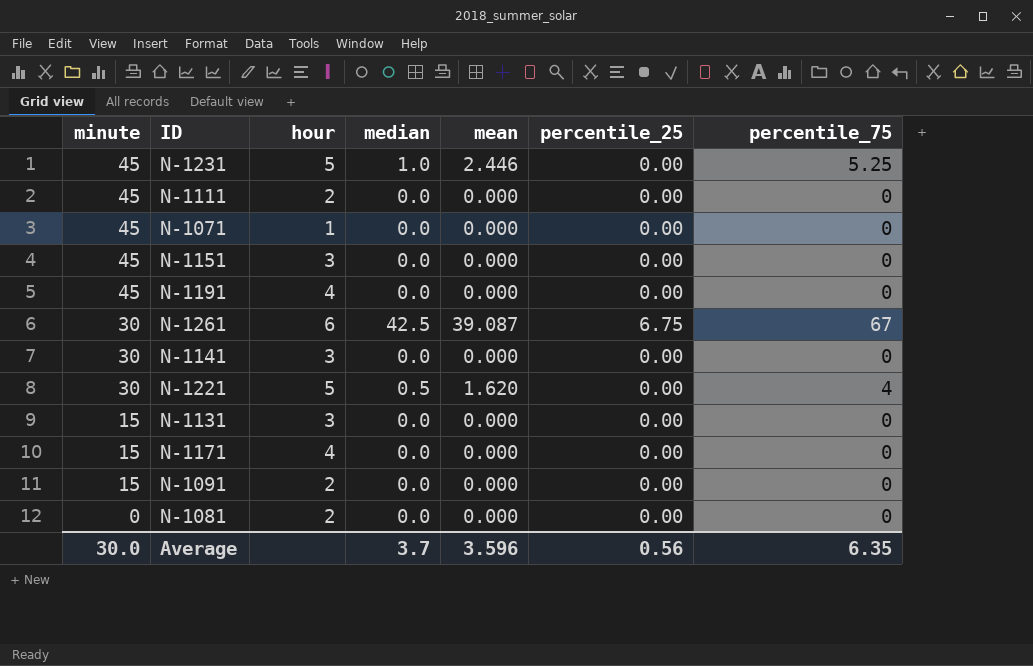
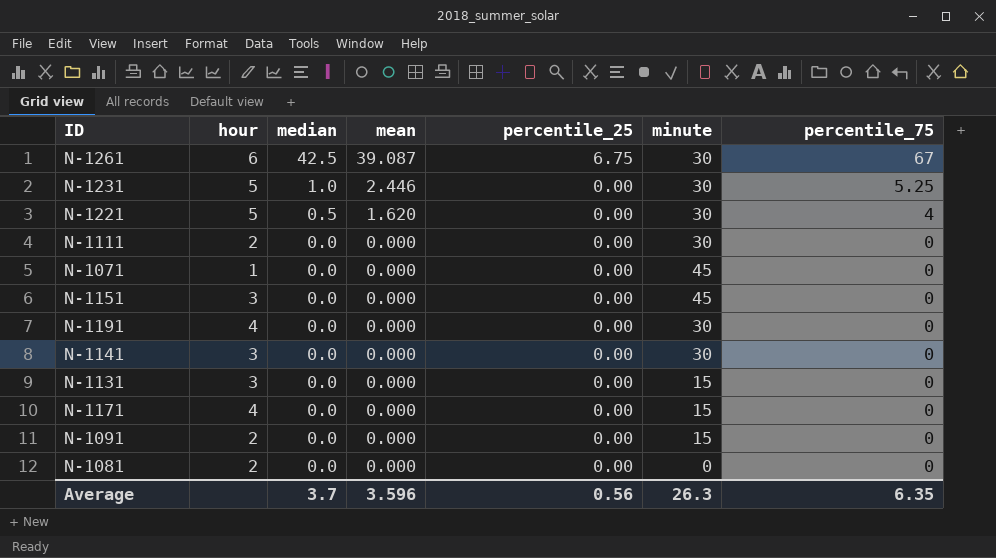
row order: minute descending -> median descending
column minute | position: 1 -> 6
N-1231 | minute: 45 -> 30
N-1111 | minute: 45 -> 30
N-1191 | minute: 45 -> 30
Average | minute: 30.0 -> 26.3

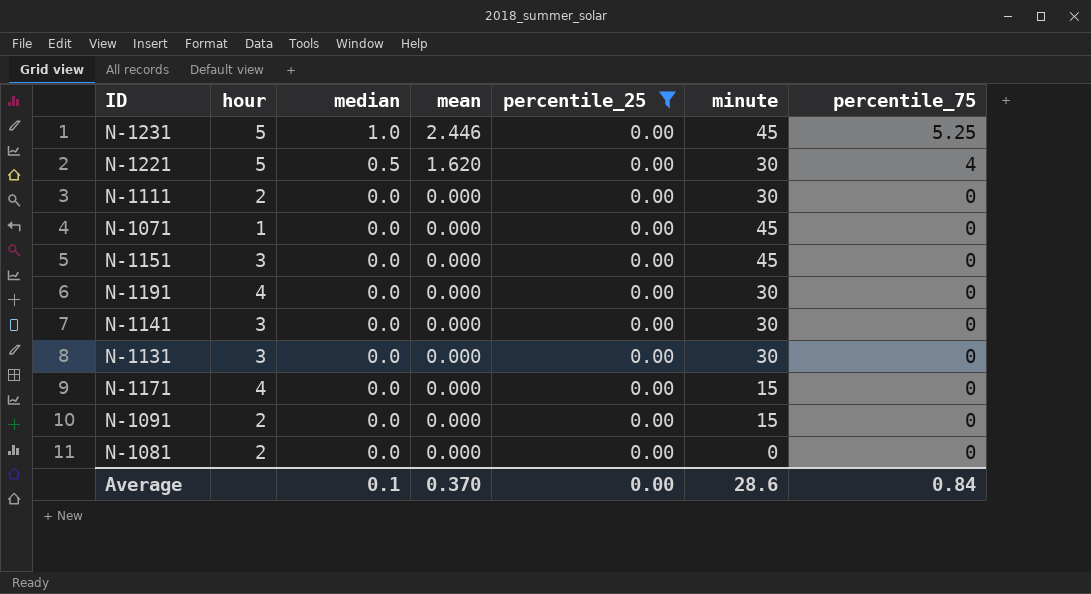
filter: none -> percentile_25 = 0.00
N-1231 | minute: 30 -> 45
N-1131 | minute: 15 -> 30
Average | median: 3.7 -> 0.1
Average | mean: 3.596 -> 0.370
Average | percentile_25: 0.56 -> 0.00
Average | minute: 26.3 -> 28.6
Average | percentile_75: 6.35 -> 0.84

